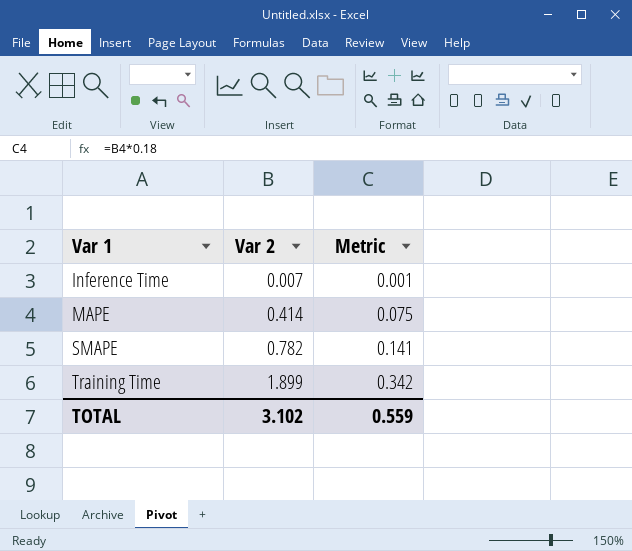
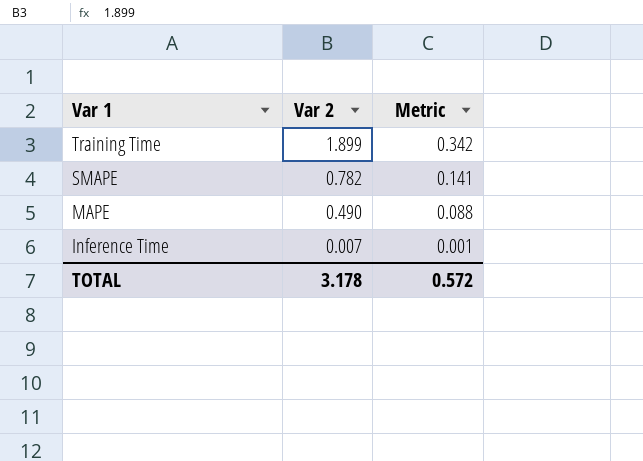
row order: Var 1 ascending -> Var 1 descending
MAPE | Var 2: 0.414 -> 0.490
MAPE | Metric: 0.075 -> 0.088
TOTAL | Var 2: 3.102 -> 3.178
TOTAL | Metric: 0.559 -> 0.572

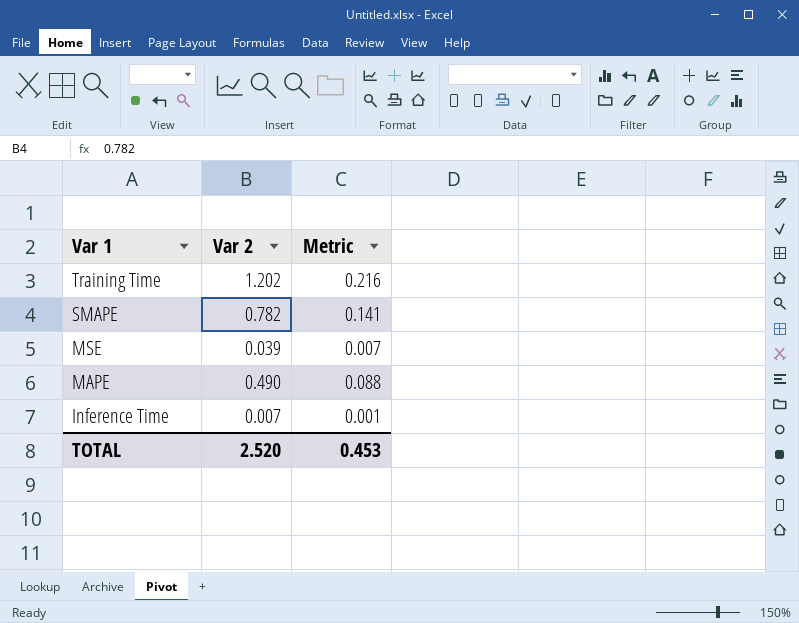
Training Time | Var 2: 1.899 -> 1.202
Training Time | Metric: 0.342 -> 0.216
row MSE: none -> 0.039 | 0.007
TOTAL | Var 2: 3.178 -> 2.520
TOTAL | Metric: 0.572 -> 0.453

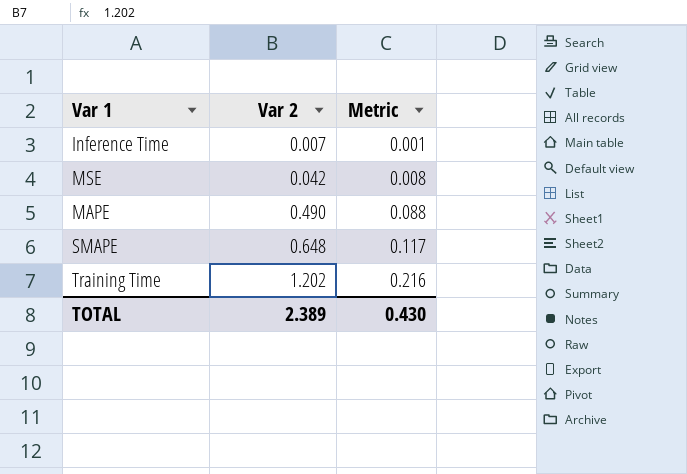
row order: Var 1 descending -> Var 2 ascending
MSE | Var 2: 0.039 -> 0.042
MSE | Metric: 0.007 -> 0.008
SMAPE | Var 2: 0.782 -> 0.648
SMAPE | Metric: 0.141 -> 0.117
TOTAL | Var 2: 2.520 -> 2.389
TOTAL | Metric: 0.453 -> 0.430

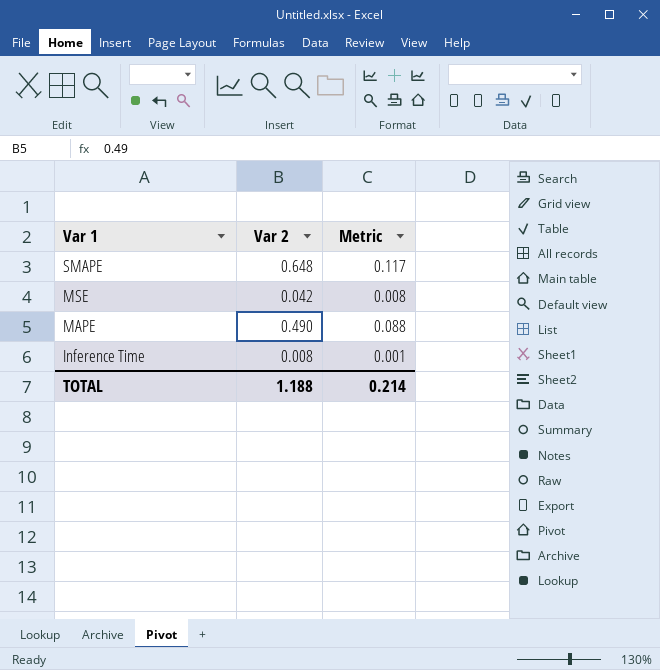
row order: Var 2 ascending -> Var 1 descending
row Training Time: 1.202 | 0.216 -> none
Inference Time | Var 2: 0.007 -> 0.008
TOTAL | Var 2: 2.389 -> 1.188
TOTAL | Metric: 0.430 -> 0.214

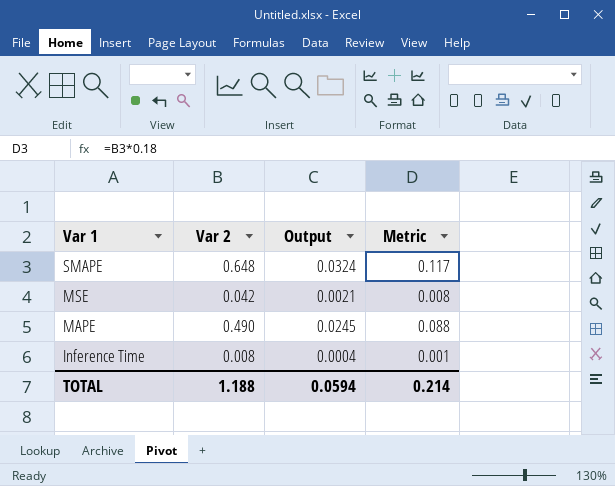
column Output | formula: none -> [Var 2] * 0.05

